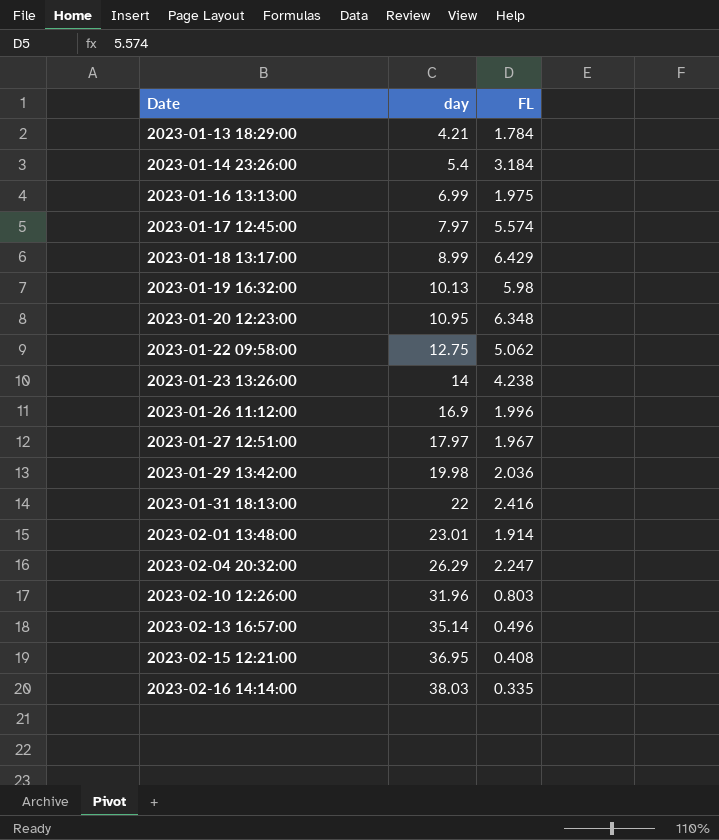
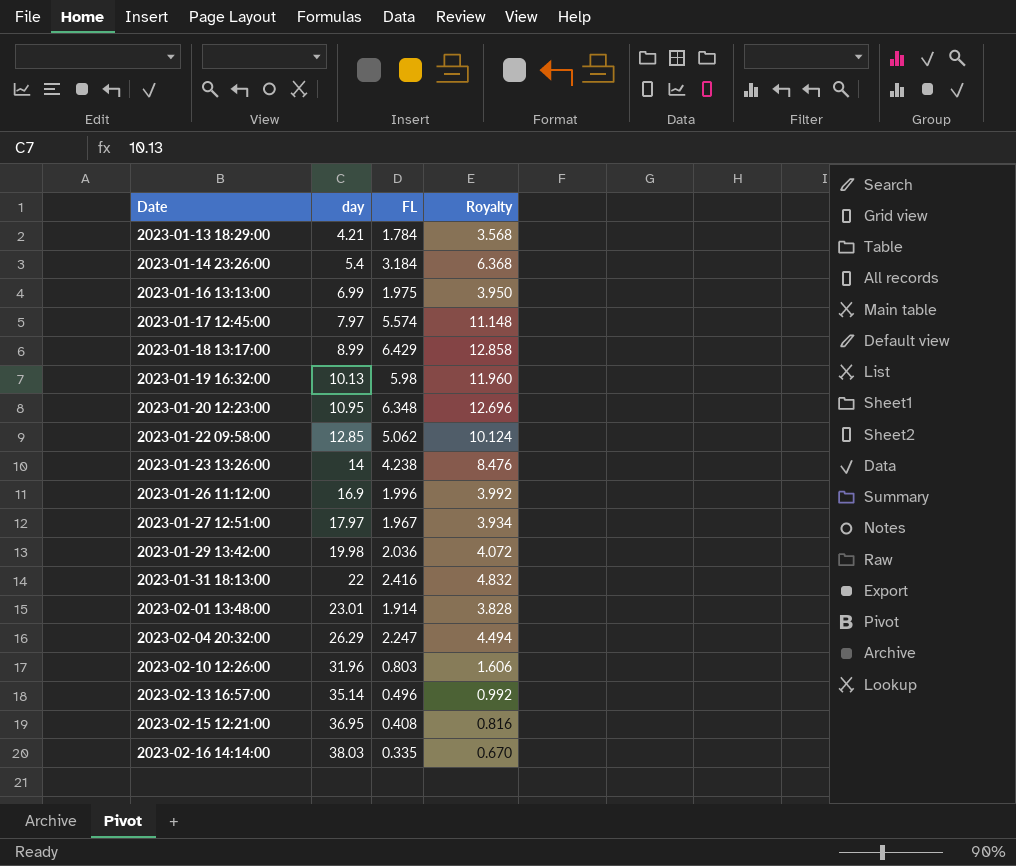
column Royalty | formula: none -> [FL] * 2
2023-01-22 09:58:00 | day: 12.75 -> 12.85

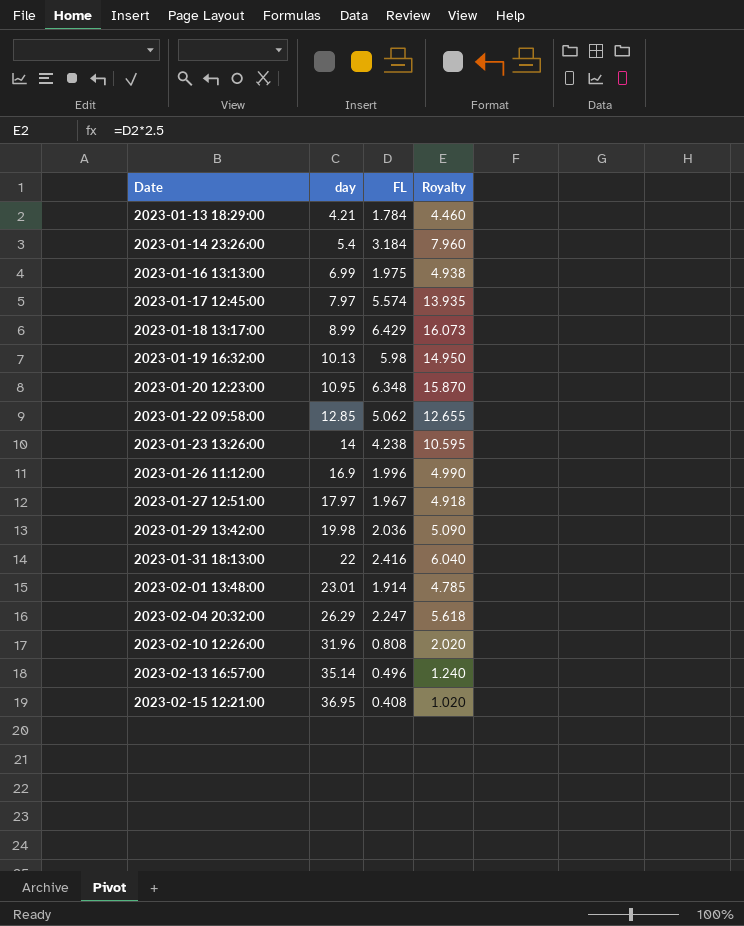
column Royalty | formula: [FL] * 2 -> [FL] * 2.5
row 2023-02-16 14:14:00: 38.03 | 0.335 | 0.670 -> none
2023-02-10 12:26:00 | FL: 0.803 -> 0.808

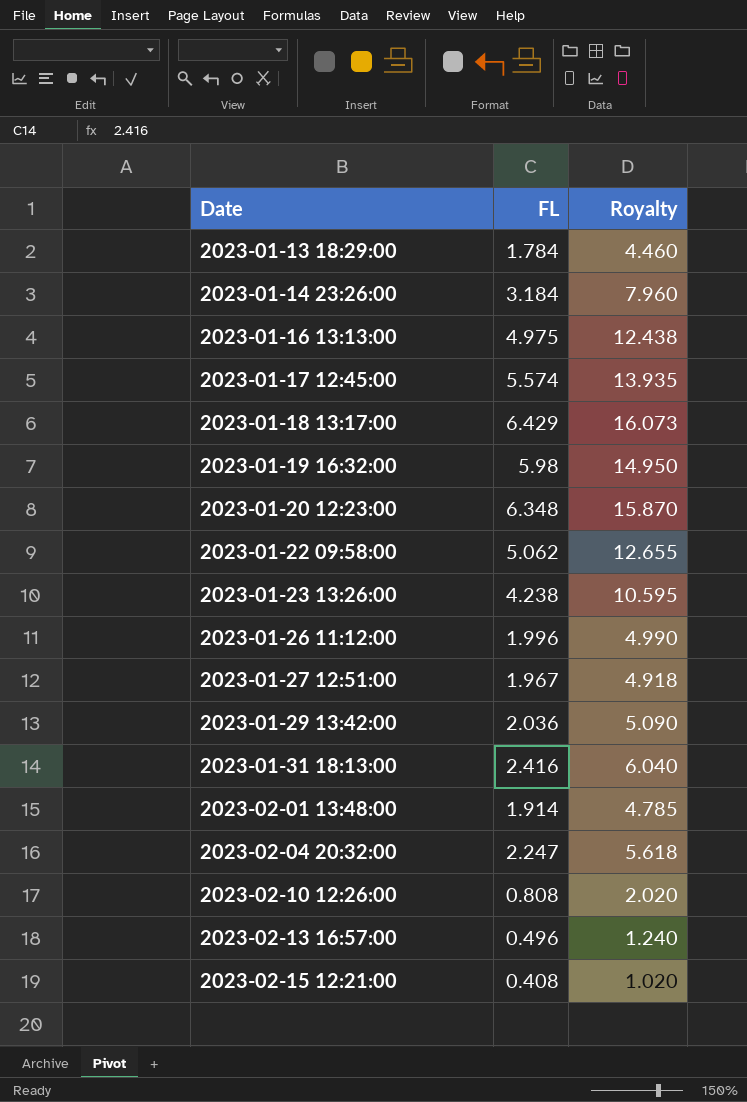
column day | position: 2 -> none
2023-01-16 13:13:00 | FL: 1.975 -> 4.975
2023-01-16 13:13:00 | Royalty: 4.938 -> 12.438

